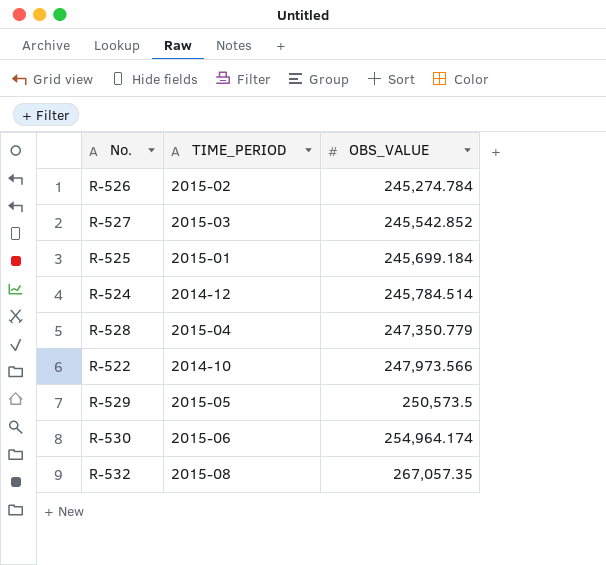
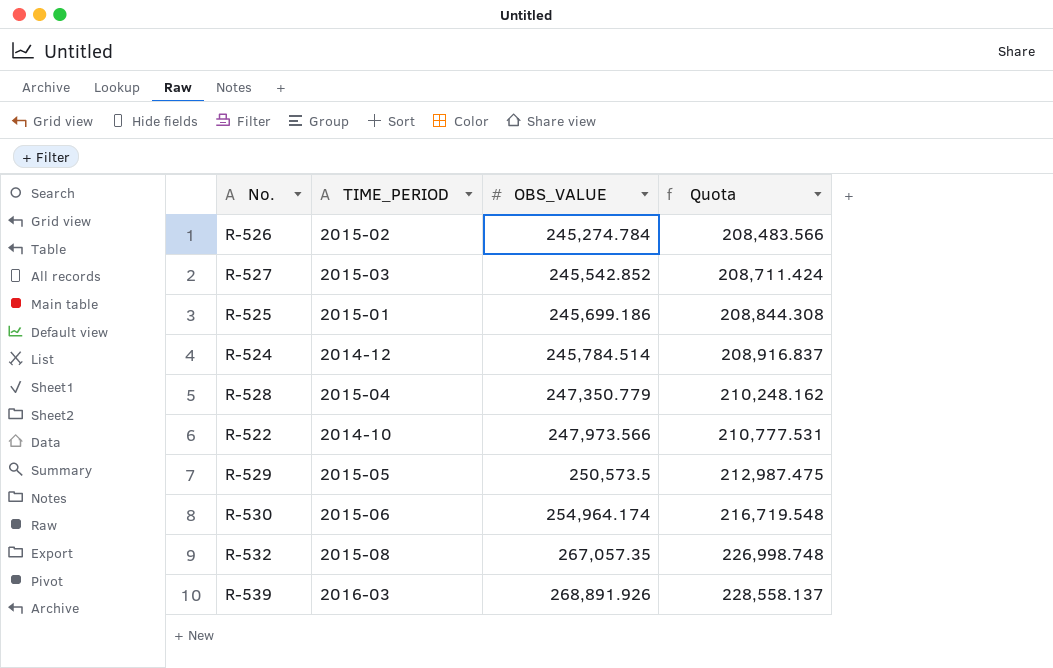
column Quota | formula: none -> [OBS_VALUE] * 0.85
R-525 | OBS_VALUE: 245,699.184 -> 245,699.186
row R-539: none -> 2016-03 | 268,891.926 | 228,558.137

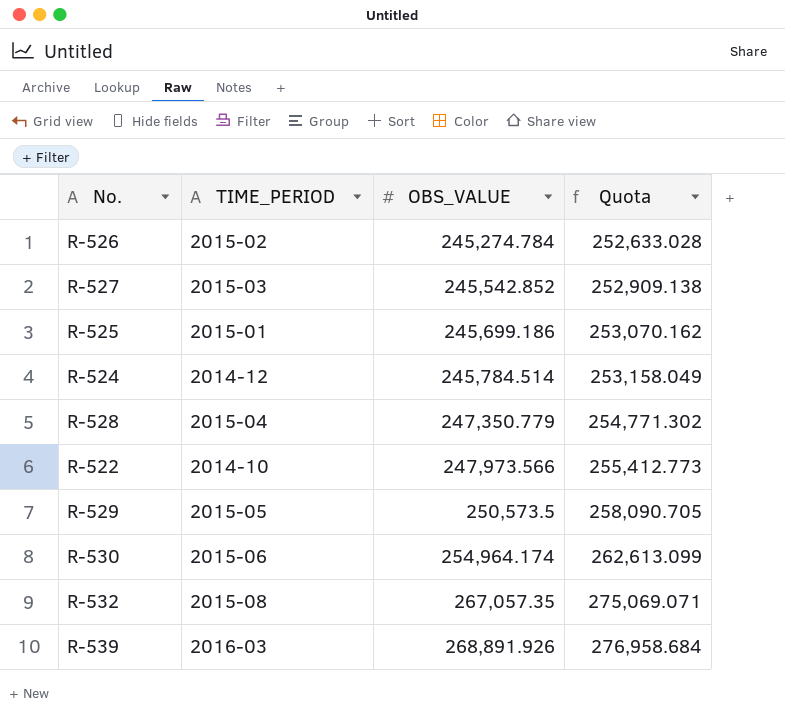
column Quota | formula: [OBS_VALUE] * 0.85 -> [OBS_VALUE] * 1.03

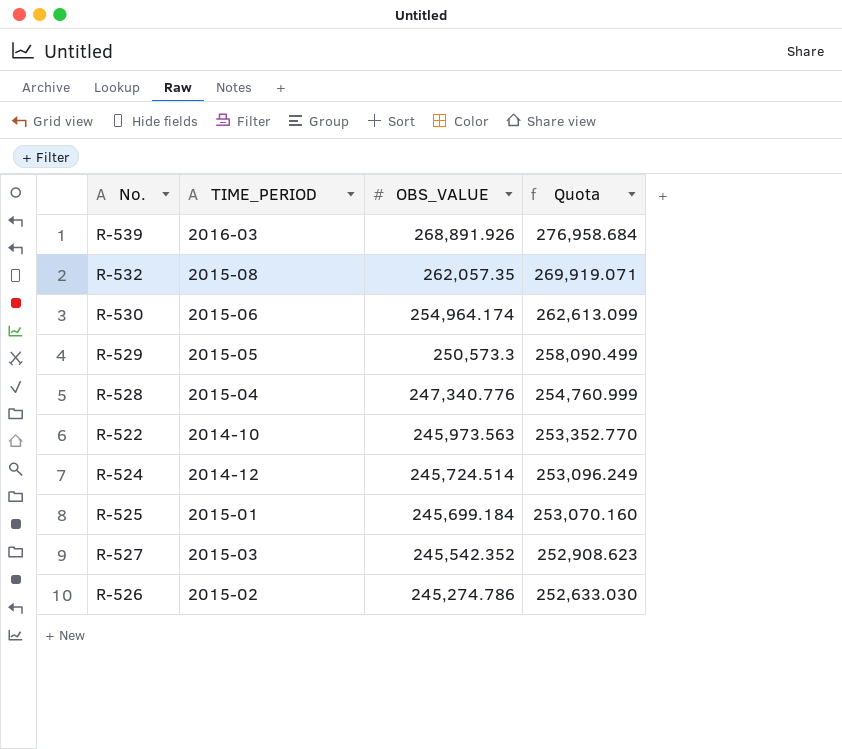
row order: OBS_VALUE ascending -> OBS_VALUE descending
R-532 | OBS_VALUE: 267,057.35 -> 262,057.35
R-532 | Quota: 275,069.071 -> 269,919.071
R-529 | OBS_VALUE: 250,573.5 -> 250,573.3
R-529 | Quota: 258,090.705 -> 258,090.499
R-528 | OBS_VALUE: 247,350.779 -> 247,340.776
R-528 | Quota: 254,771.302 -> 254,760.999
R-522 | OBS_VALUE: 247,973.566 -> 245,973.563
R-522 | Quota: 255,412.773 -> 253,352.770
R-524 | OBS_VALUE: 245,784.514 -> 245,724.514
R-524 | Quota: 253,158.049 -> 253,096.249
R-525 | OBS_VALUE: 245,699.186 -> 245,699.184
R-525 | Quota: 253,070.162 -> 253,070.160
R-527 | OBS_VALUE: 245,542.852 -> 245,542.352
R-527 | Quota: 252,909.138 -> 252,908.623
R-526 | OBS_VALUE: 245,274.784 -> 245,274.786
R-526 | Quota: 252,633.028 -> 252,633.030

